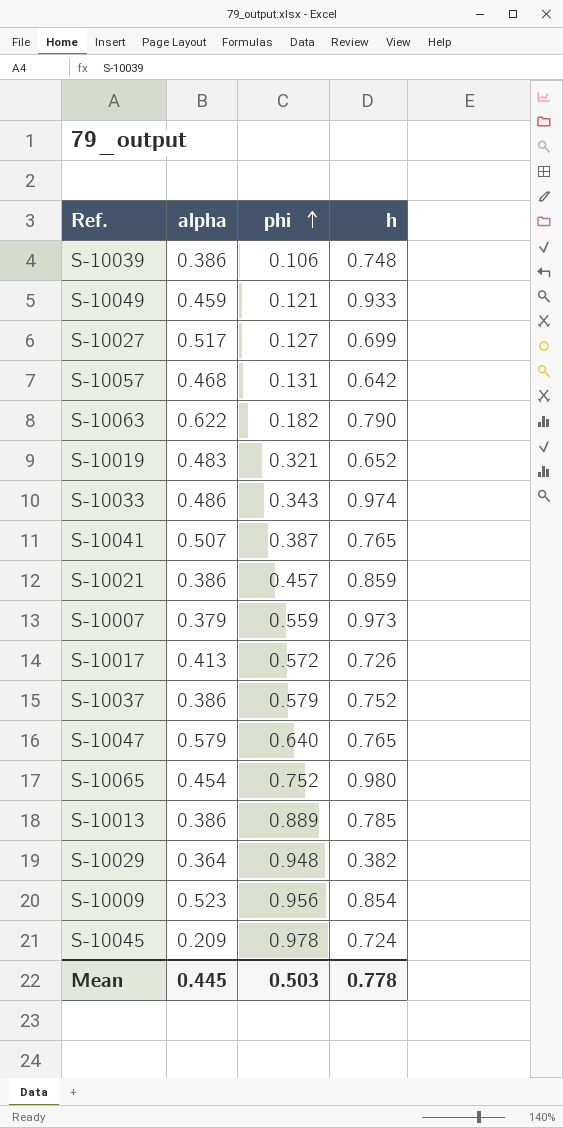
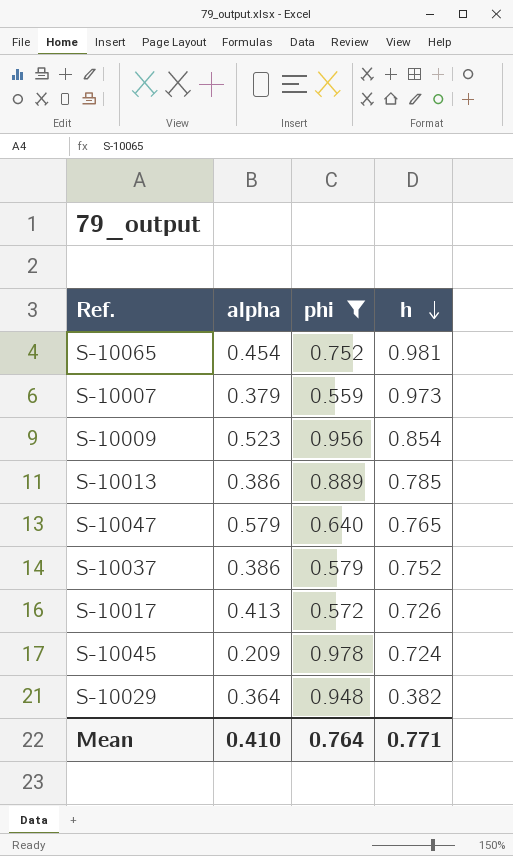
filter: none -> phi >= 0.559
row order: phi ascending -> h descending
S-10065 | h: 0.980 -> 0.981
Mean | alpha: 0.445 -> 0.410
Mean | phi: 0.503 -> 0.764
Mean | h: 0.778 -> 0.771

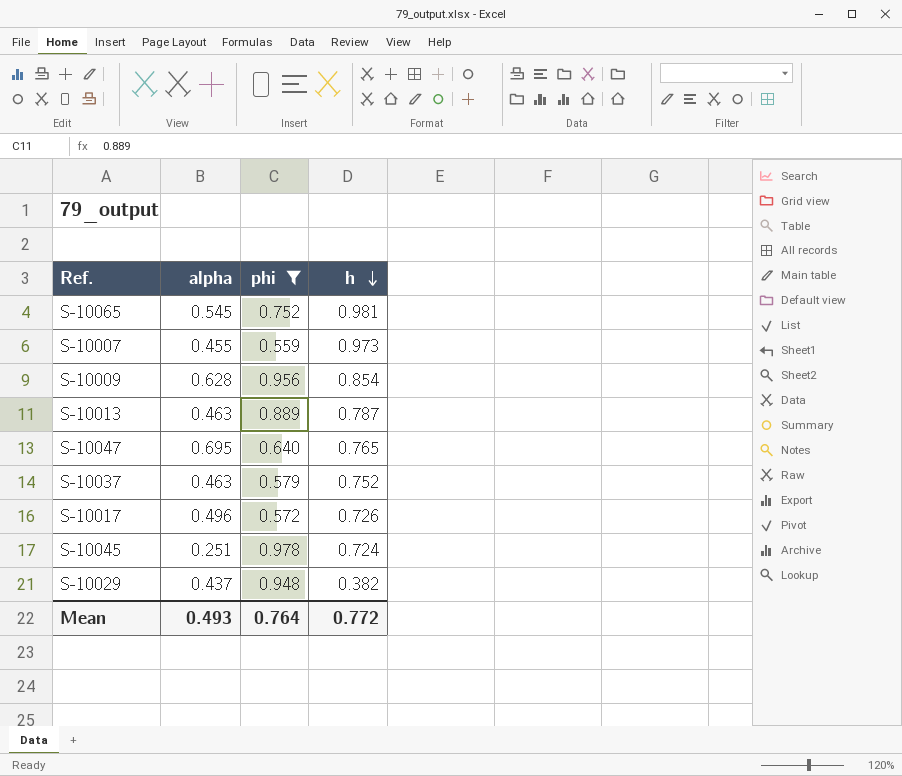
S-10065 | alpha: 0.454 -> 0.545
S-10007 | alpha: 0.379 -> 0.455
S-10009 | alpha: 0.523 -> 0.628
S-10013 | alpha: 0.386 -> 0.463
S-10013 | h: 0.785 -> 0.787
S-10047 | alpha: 0.579 -> 0.695
S-10037 | alpha: 0.386 -> 0.463
S-10017 | alpha: 0.413 -> 0.496
S-10045 | alpha: 0.209 -> 0.251
S-10029 | alpha: 0.364 -> 0.437
Mean | alpha: 0.410 -> 0.493
Mean | h: 0.771 -> 0.772

